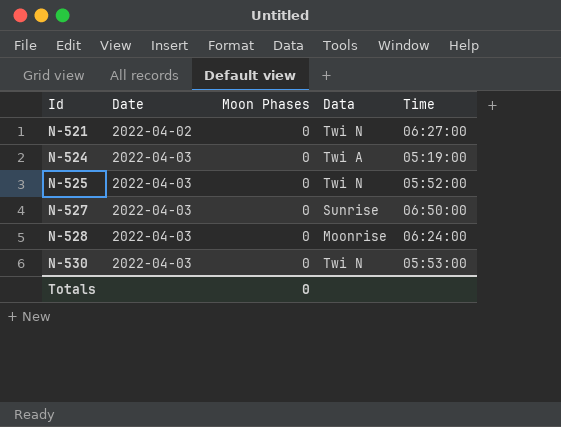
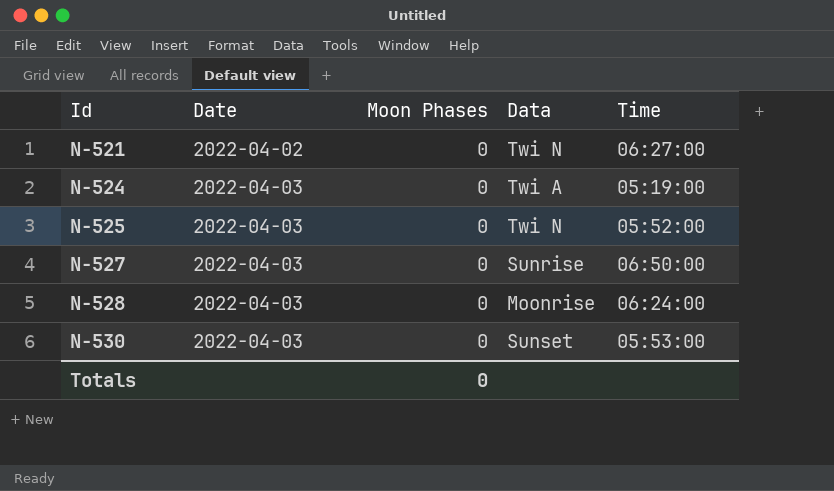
N-530 | Data: Twi N -> Sunset

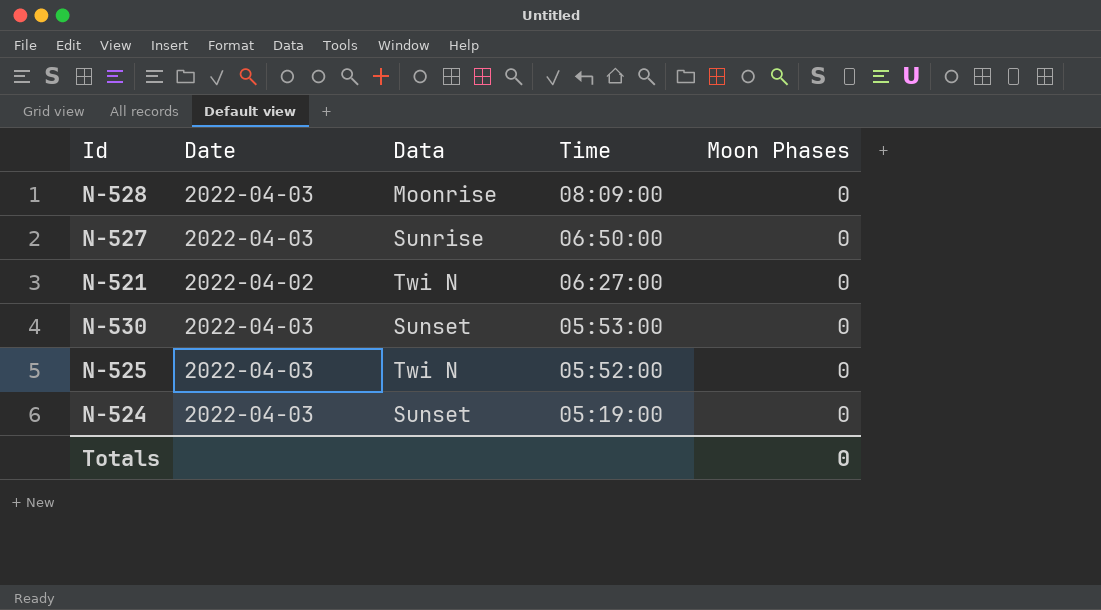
row order: Id ascending -> Time descending
column Moon Phases | position: 3 -> 5
N-528 | Time: 06:24:00 -> 08:09:00
N-524 | Data: Twi A -> Sunset

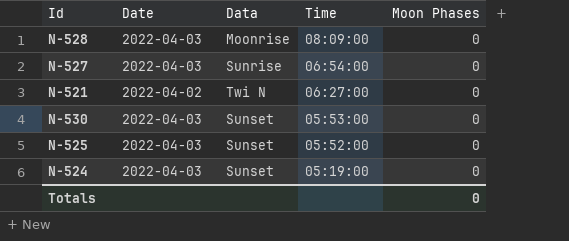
N-527 | Time: 06:50:00 -> 06:54:00
N-525 | Data: Twi N -> Sunset

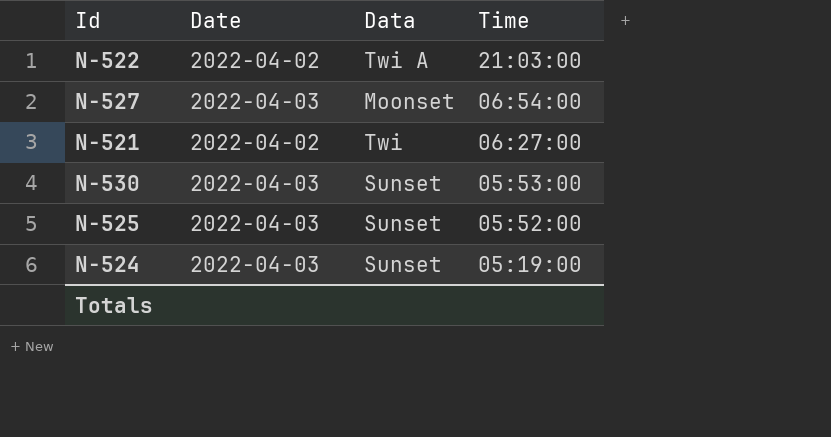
column Moon Phases | position: 5 -> none
row N-528: 2022-04-03 | Moonrise | 08:09:00 | 0 -> none
row N-522: none -> 2022-04-02 | Twi A | 21:03:00
N-527 | Data: Sunrise -> Moonset
N-521 | Data: Twi N -> Twi

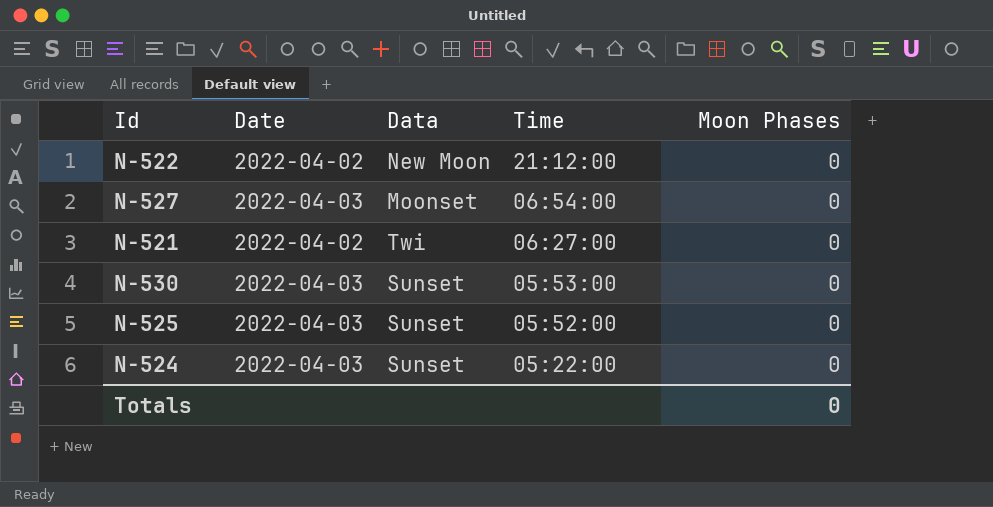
column Moon Phases | position: none -> 5
N-522 | Data: Twi A -> New Moon
N-522 | Time: 21:03:00 -> 21:12:00
N-524 | Time: 05:19:00 -> 05:22:00

